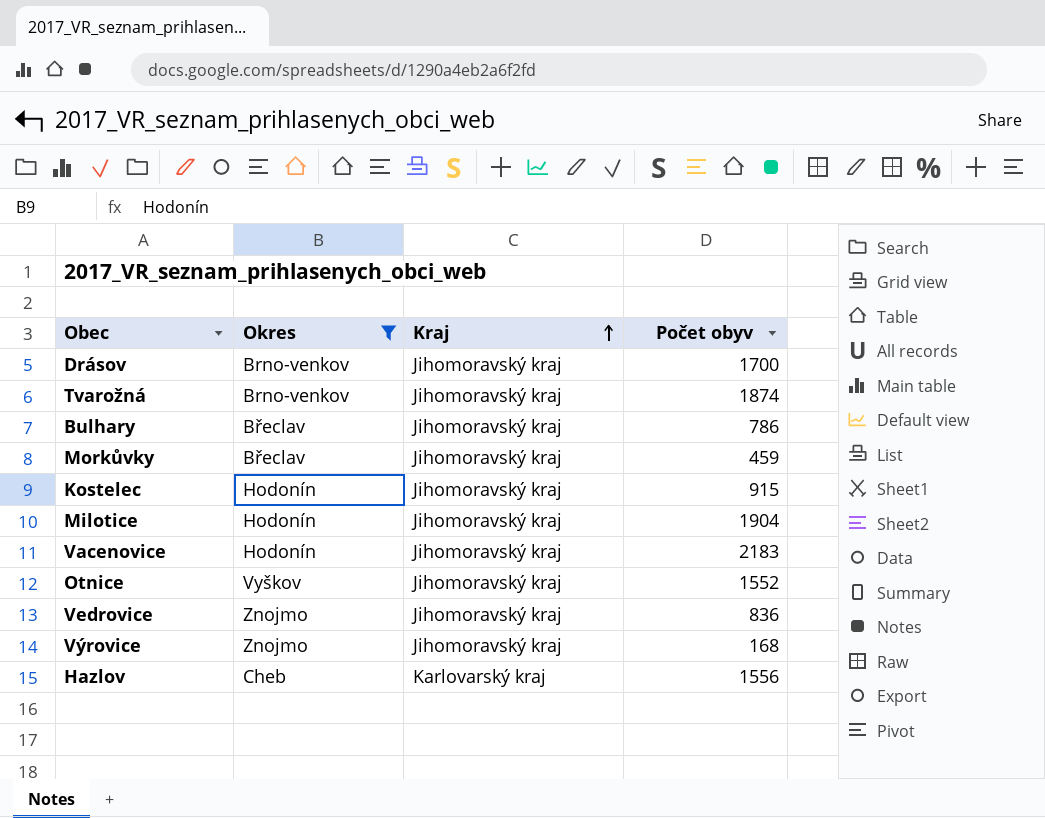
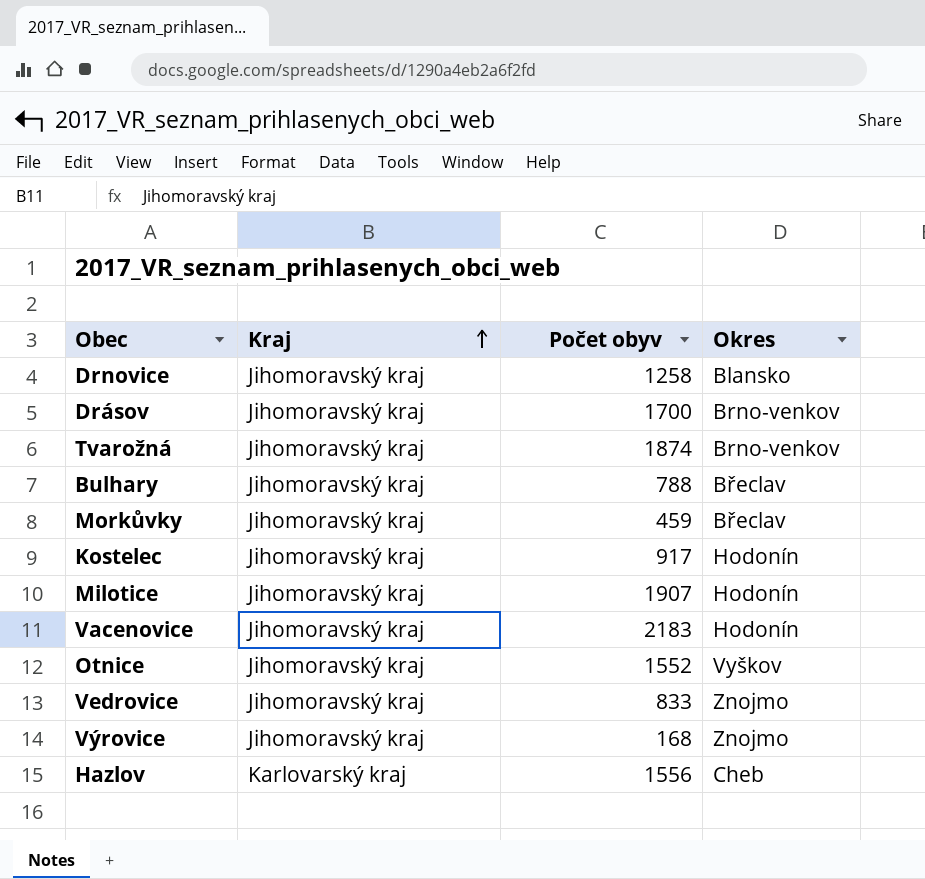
filter: Okres != Blansko -> none
column Okres | position: 2 -> 4
Bulhary | Počet obyv: 786 -> 788
Kostelec | Počet obyv: 915 -> 917
Milotice | Počet obyv: 1904 -> 1907
Vedrovice | Počet obyv: 836 -> 833

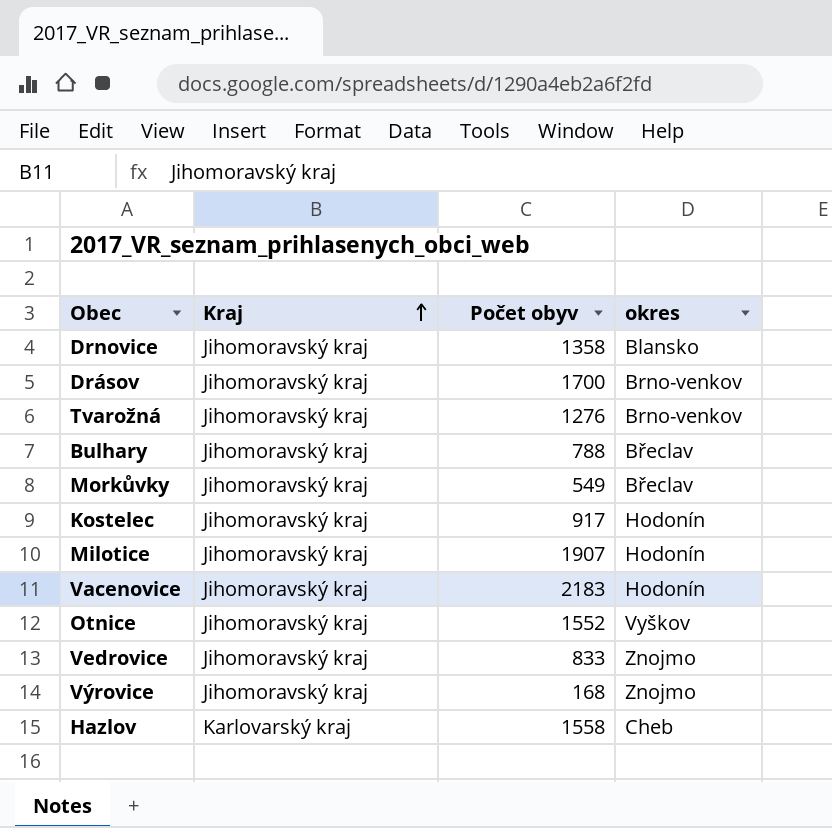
column name: Okres -> okres
Drnovice | Počet obyv: 1258 -> 1358
Tvarožná | Počet obyv: 1874 -> 1276
Morkůvky | Počet obyv: 459 -> 549
Hazlov | Počet obyv: 1556 -> 1558

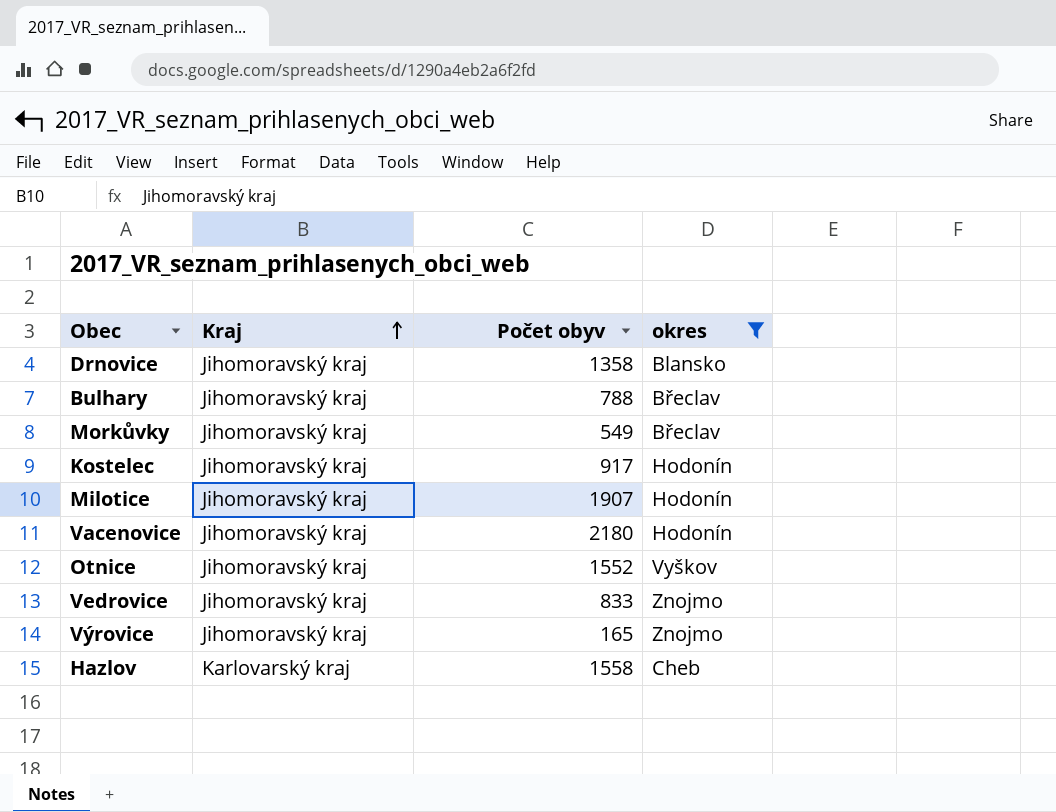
filter: none -> okres != Brno-venkov
Vacenovice | Počet obyv: 2183 -> 2180
Výrovice | Počet obyv: 168 -> 165

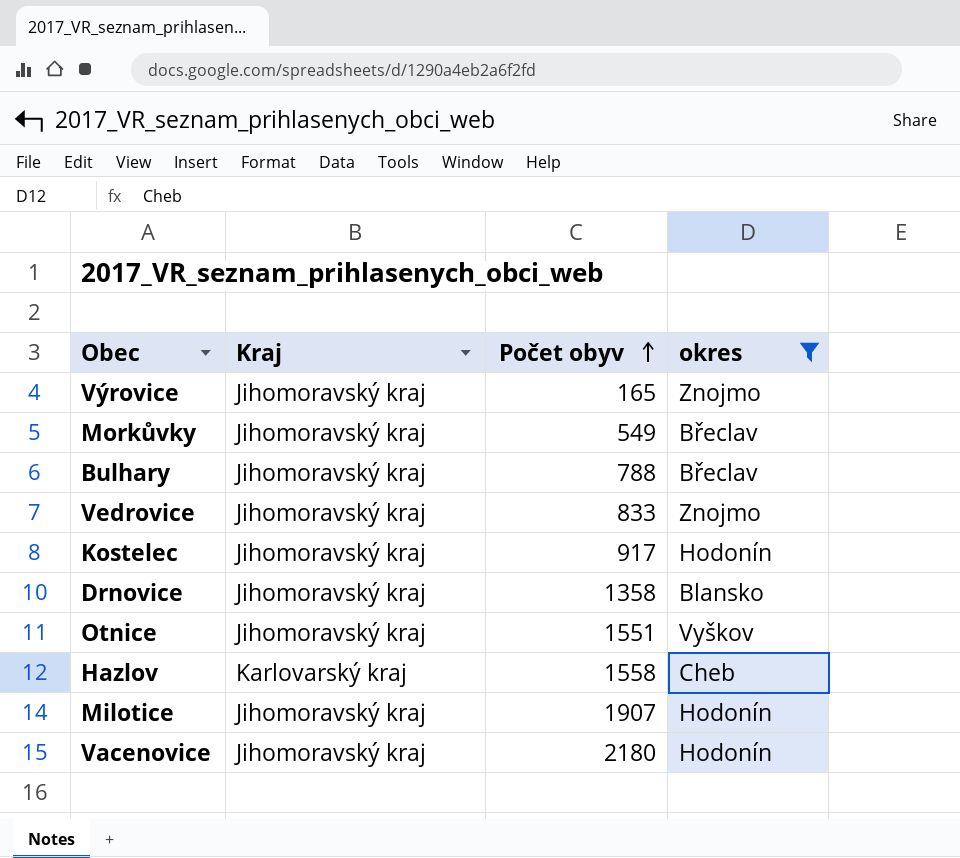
row order: Kraj ascending -> Počet obyv ascending
Otnice | Počet obyv: 1552 -> 1551

